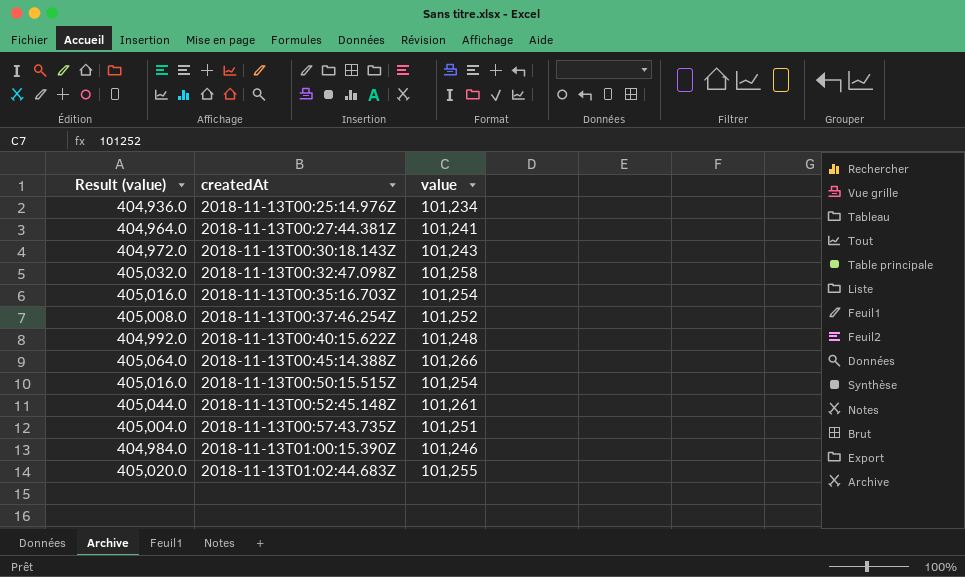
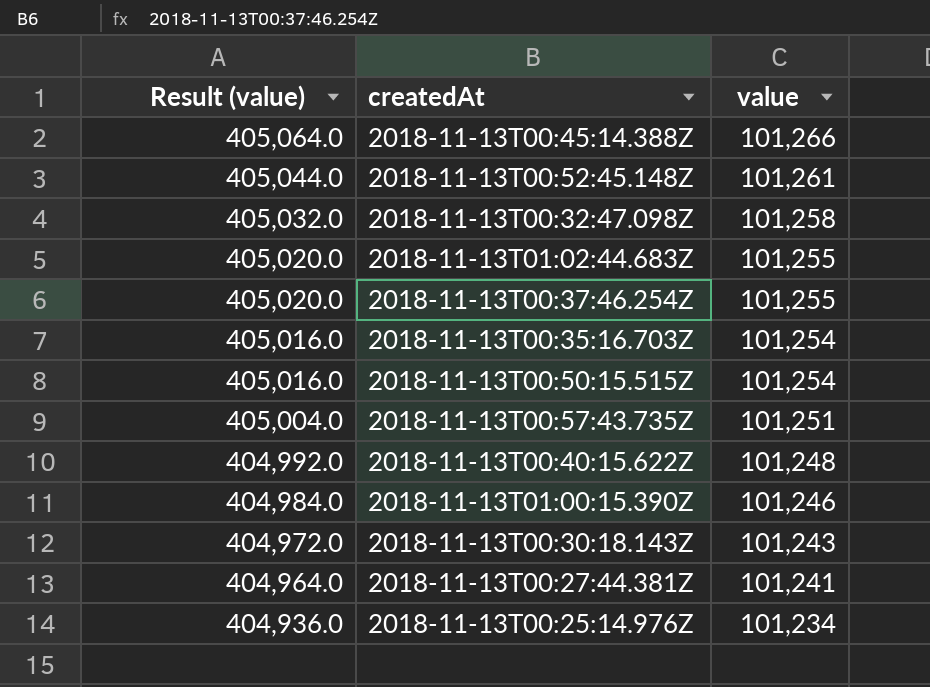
row order: createdAt ascending -> Result (value) descending
2018-11-13T00:37:46.254Z | Result (value): 405,008.0 -> 405,020.0
2018-11-13T00:37:46.254Z | value: 101,252 -> 101,255

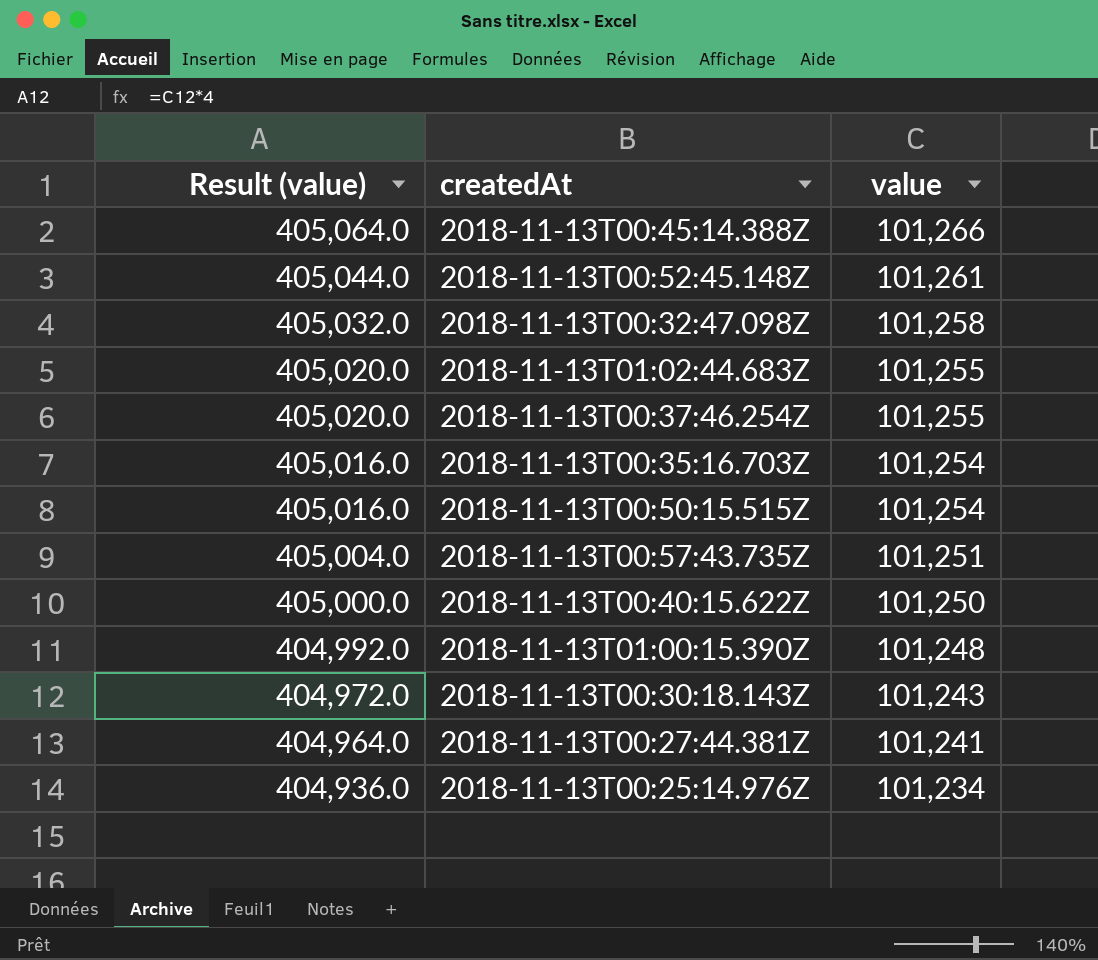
2018-11-13T00:40:15.622Z | Result (value): 404,992.0 -> 405,000.0
2018-11-13T00:40:15.622Z | value: 101,248 -> 101,250
2018-11-13T01:00:15.390Z | Result (value): 404,984.0 -> 404,992.0
2018-11-13T01:00:15.390Z | value: 101,246 -> 101,248

